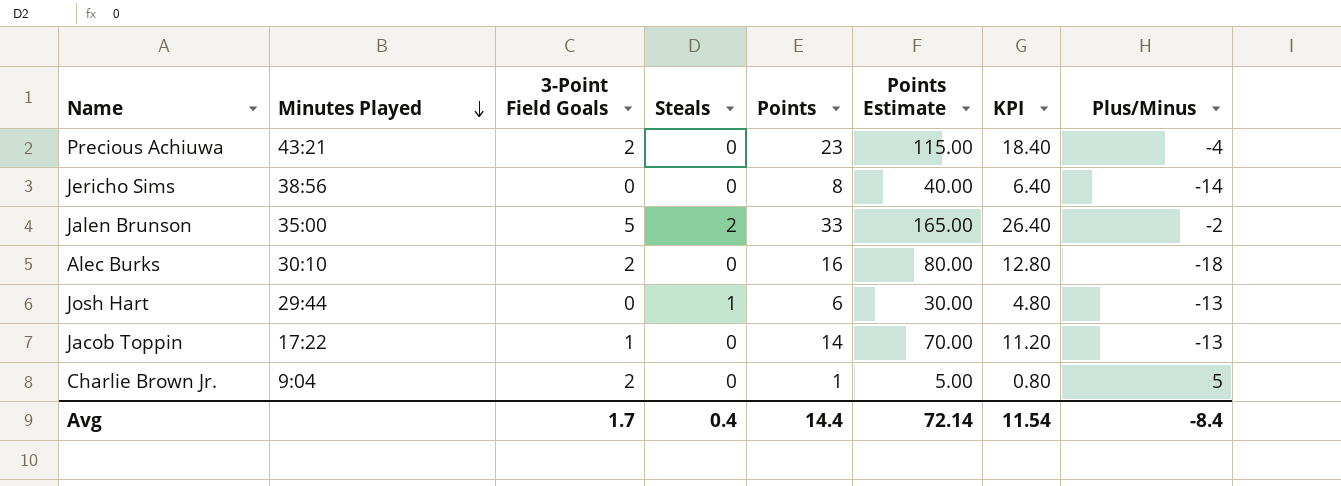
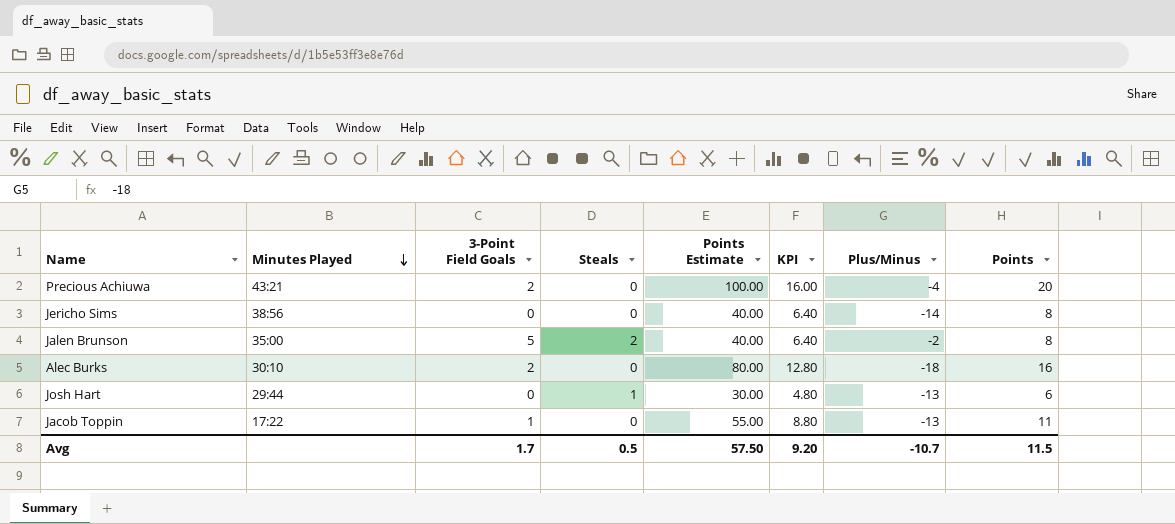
column Points | position: 5 -> 8
row Charlie Brown Jr.: 9:04 | 2 | 0 | 1 | 5.00 | 0.80 | 5 -> none
Precious Achiuwa | Points Estimate: 115.00 -> 100.00
Precious Achiuwa | KPI: 18.40 -> 16.00
Precious Achiuwa | Points: 23 -> 20
Jalen Brunson | Points Estimate: 165.00 -> 40.00
Jalen Brunson | KPI: 26.40 -> 6.40
Jalen Brunson | Points: 33 -> 8
Jacob Toppin | Points Estimate: 70.00 -> 55.00
Jacob Toppin | KPI: 11.20 -> 8.80
Jacob Toppin | Points: 14 -> 11
Avg | Steals: 0.4 -> 0.5
Avg | Points Estimate: 72.14 -> 57.50
Avg | KPI: 11.54 -> 9.20
Avg | Plus/Minus: -8.4 -> -10.7
Avg | Points: 14.4 -> 11.5

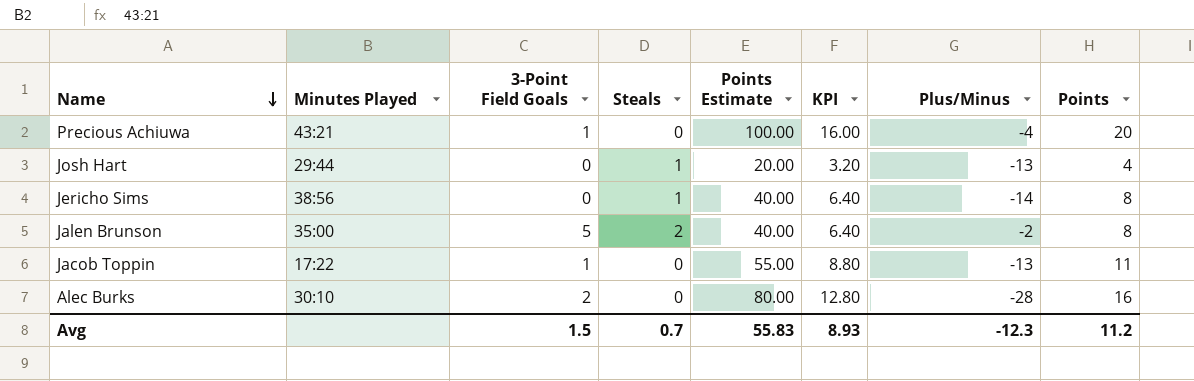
row order: Minutes Played descending -> Name descending
Precious Achiuwa | 3-Point Field Goals: 2 -> 1
Josh Hart | Points Estimate: 30.00 -> 20.00
Josh Hart | KPI: 4.80 -> 3.20
Josh Hart | Points: 6 -> 4
Jericho Sims | Steals: 0 -> 1
Alec Burks | Plus/Minus: -18 -> -28
Avg | 3-Point Field Goals: 1.7 -> 1.5
Avg | Steals: 0.5 -> 0.7
Avg | Points Estimate: 57.50 -> 55.83
Avg | KPI: 9.20 -> 8.93
Avg | Plus/Minus: -10.7 -> -12.3
Avg | Points: 11.5 -> 11.2

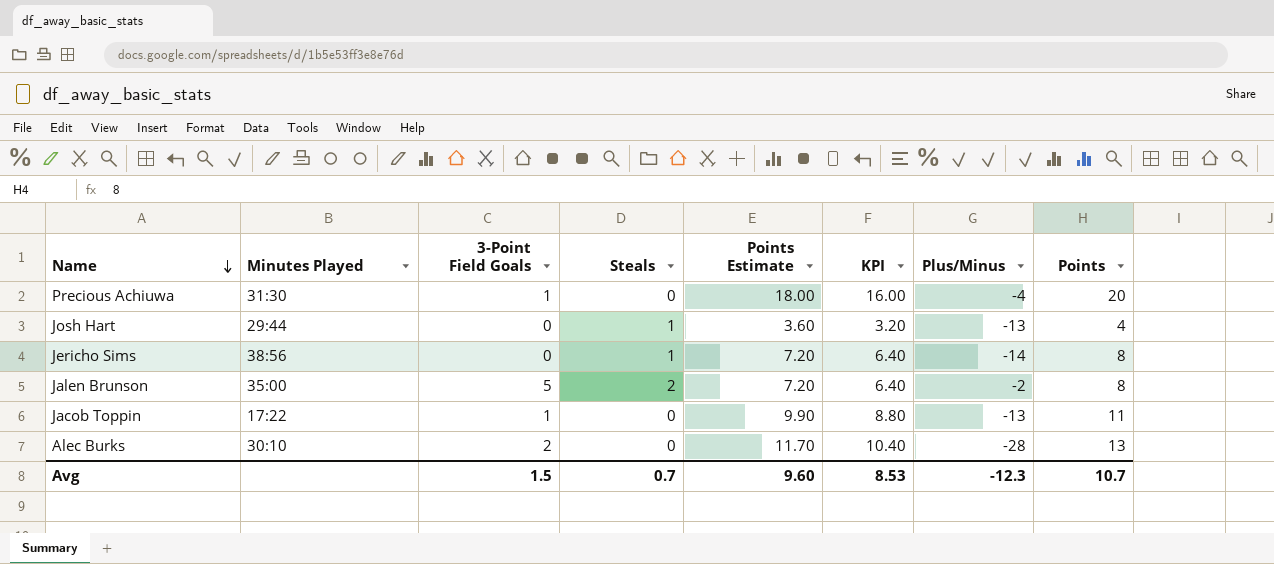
column Points Estimate | formula: [Points] * 5 -> [Points] * 0.9
Precious Achiuwa | Minutes Played: 43:21 -> 31:30
Alec Burks | KPI: 12.80 -> 10.40
Alec Burks | Points: 16 -> 13
Avg | Points Estimate: 55.83 -> 9.60
Avg | KPI: 8.93 -> 8.53
Avg | Points: 11.2 -> 10.7

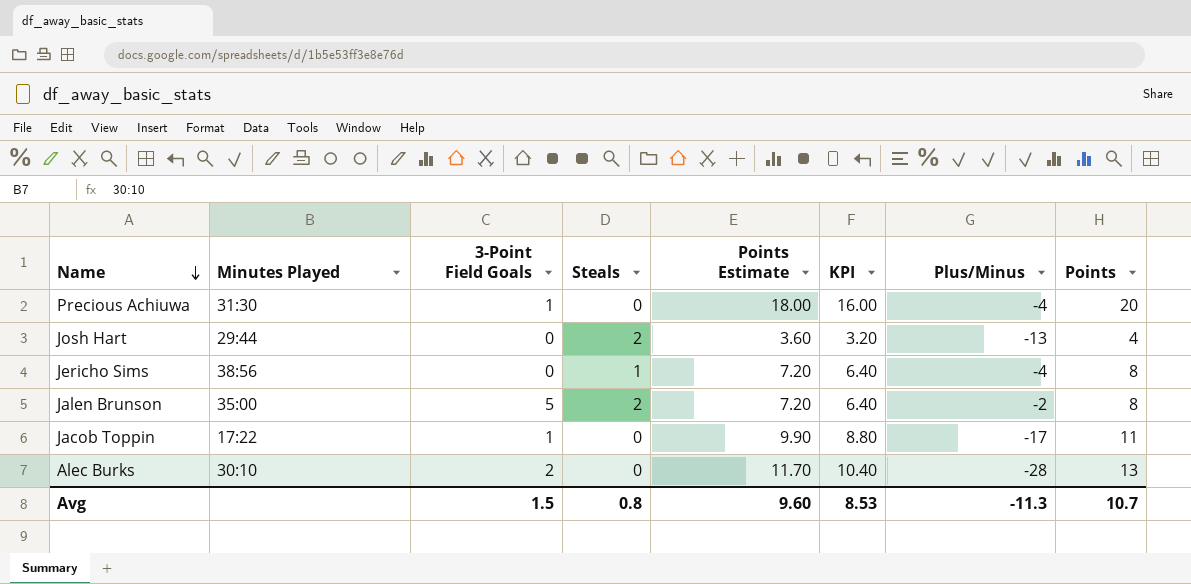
Josh Hart | Steals: 1 -> 2
Jericho Sims | Plus/Minus: -14 -> -4
Jacob Toppin | Plus/Minus: -13 -> -17
Avg | Steals: 0.7 -> 0.8
Avg | Plus/Minus: -12.3 -> -11.3

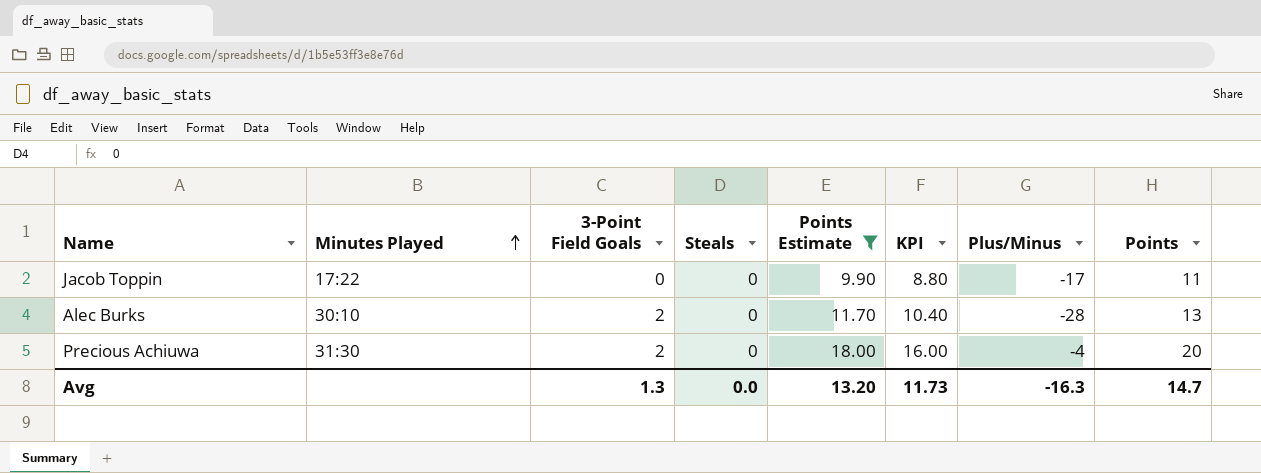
filter: none -> Points Estimate >= 9.90
row order: Name descending -> Minutes Played ascending
Jacob Toppin | 3-Point Field Goals: 1 -> 0
Precious Achiuwa | 3-Point Field Goals: 1 -> 2
Avg | 3-Point Field Goals: 1.5 -> 1.3
Avg | Steals: 0.8 -> 0.0
Avg | Points Estimate: 9.60 -> 13.20
Avg | KPI: 8.53 -> 11.73
Avg | Plus/Minus: -11.3 -> -16.3
Avg | Points: 10.7 -> 14.7

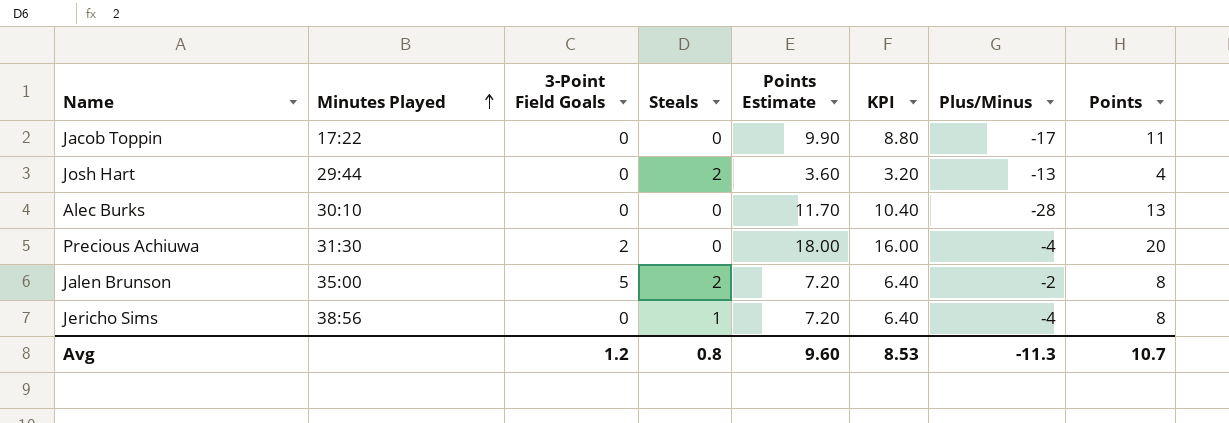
filter: Points Estimate >= 9.90 -> none
Alec Burks | 3-Point Field Goals: 2 -> 0
Avg | 3-Point Field Goals: 1.3 -> 1.2
Avg | Steals: 0.0 -> 0.8
Avg | Points Estimate: 13.20 -> 9.60
Avg | KPI: 11.73 -> 8.53
Avg | Plus/Minus: -16.3 -> -11.3
Avg | Points: 14.7 -> 10.7

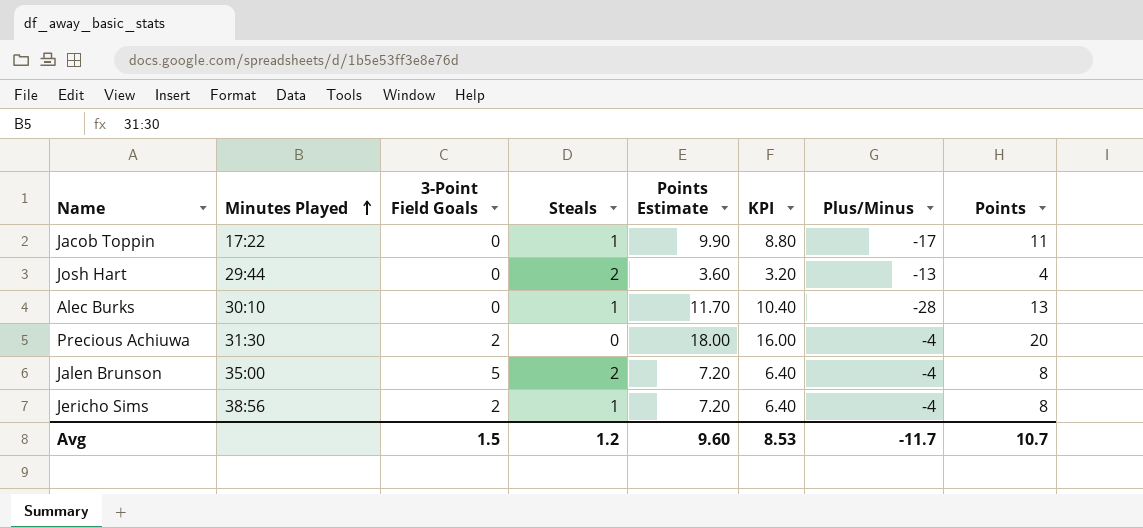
Jacob Toppin | Steals: 0 -> 1
Alec Burks | Steals: 0 -> 1
Jalen Brunson | Plus/Minus: -2 -> -4
Jericho Sims | 3-Point Field Goals: 0 -> 2
Avg | 3-Point Field Goals: 1.2 -> 1.5
Avg | Steals: 0.8 -> 1.2
Avg | Plus/Minus: -11.3 -> -11.7

